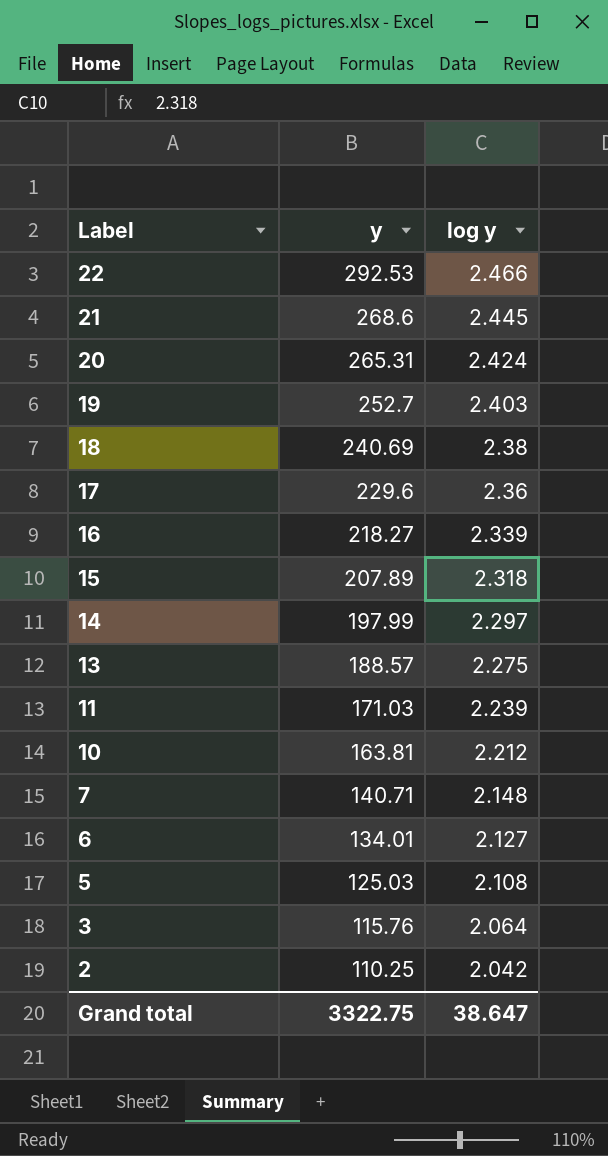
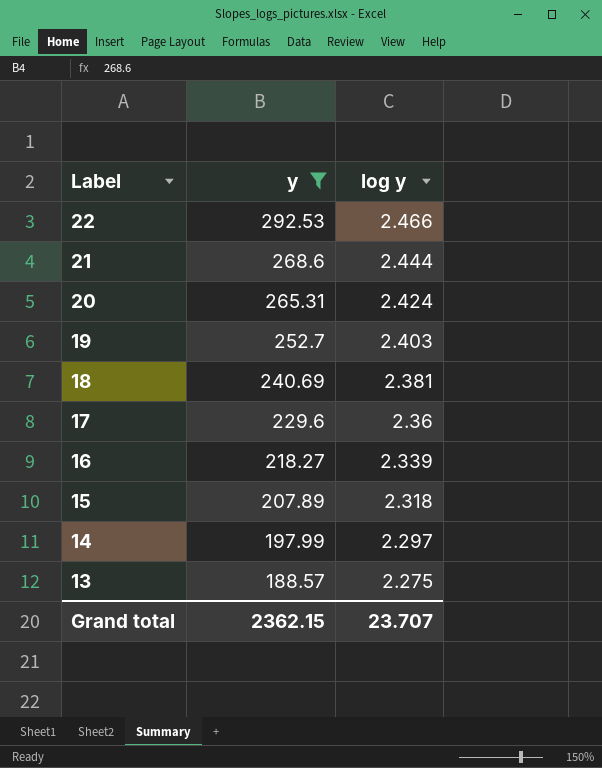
filter: none -> y >= 188.57
21 | log y: 2.445 -> 2.444
18 | log y: 2.38 -> 2.381
Grand total | y: 3322.75 -> 2362.15
Grand total | log y: 38.647 -> 23.707

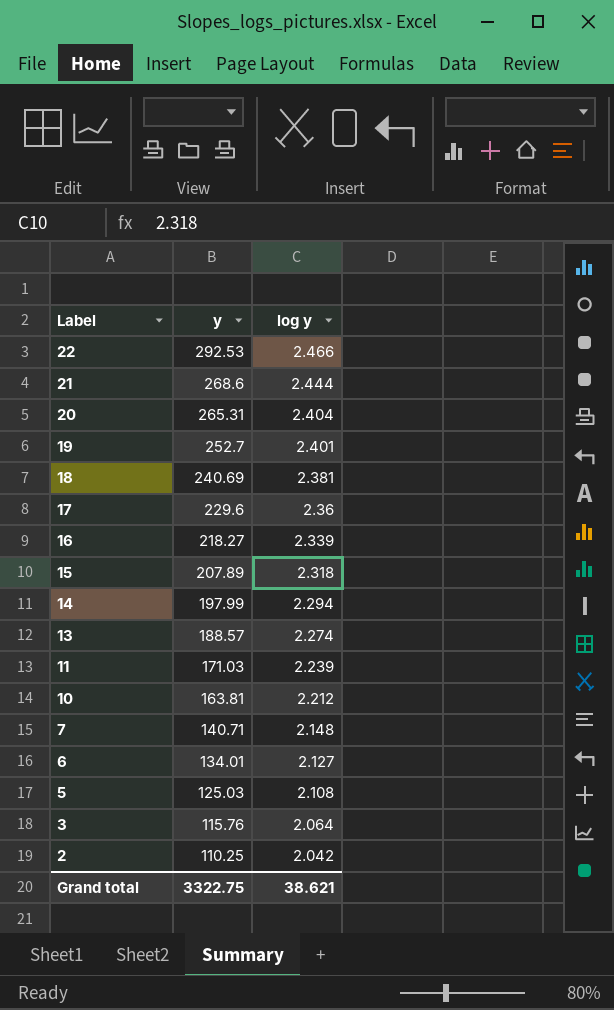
filter: y >= 188.57 -> none
20 | log y: 2.424 -> 2.404
19 | log y: 2.403 -> 2.401
14 | log y: 2.297 -> 2.294
13 | log y: 2.275 -> 2.274
Grand total | y: 2362.15 -> 3322.75
Grand total | log y: 23.707 -> 38.621

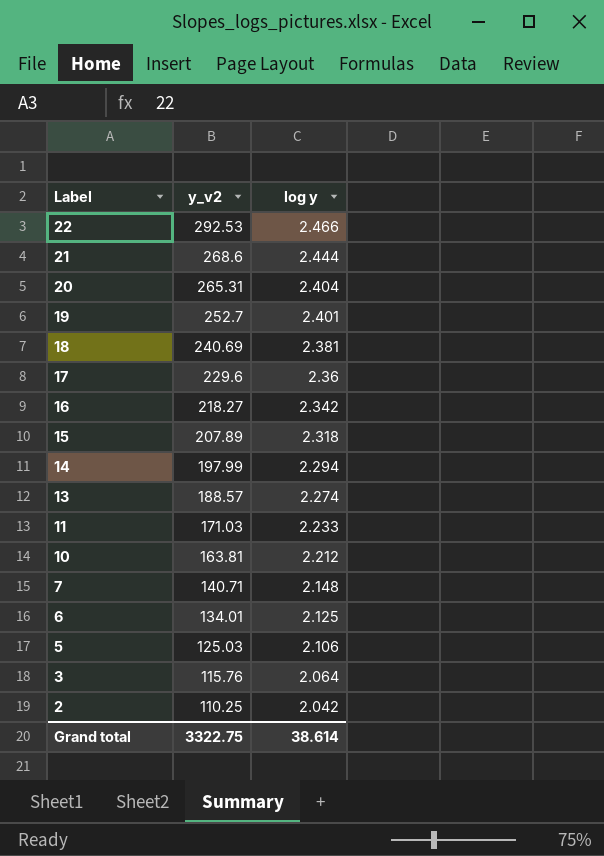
column name: y -> y_v2
16 | log y: 2.339 -> 2.342
11 | log y: 2.239 -> 2.233
6 | log y: 2.127 -> 2.125
5 | log y: 2.108 -> 2.106
Grand total | log y: 38.621 -> 38.614

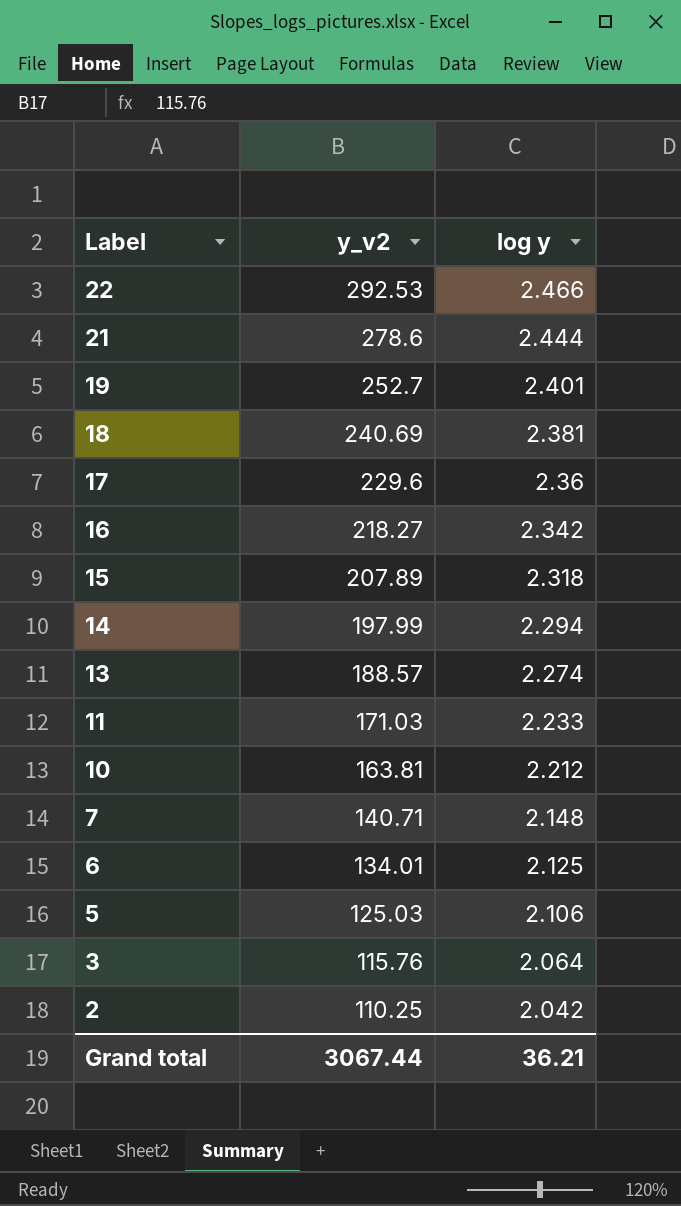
row 20: 265.31 | 2.404 -> none
21 | y_v2: 268.6 -> 278.6
Grand total | y_v2: 3322.75 -> 3067.44
Grand total | log y: 38.614 -> 36.21

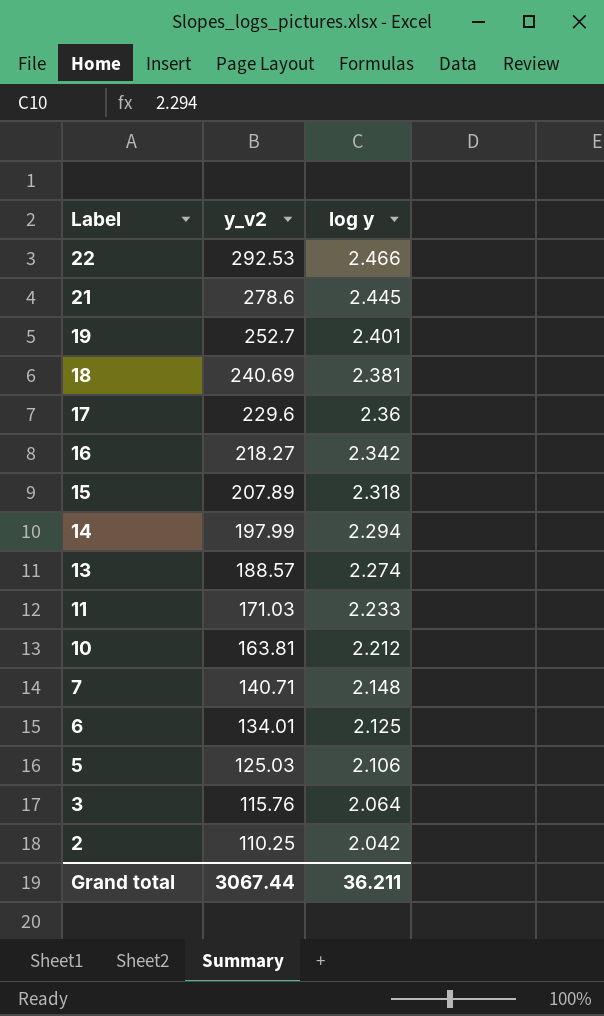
21 | log y: 2.444 -> 2.445
Grand total | log y: 36.21 -> 36.211

